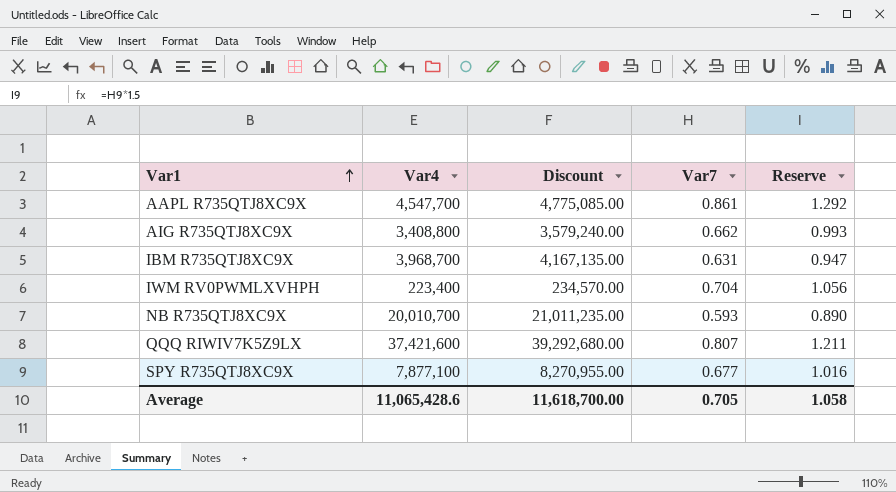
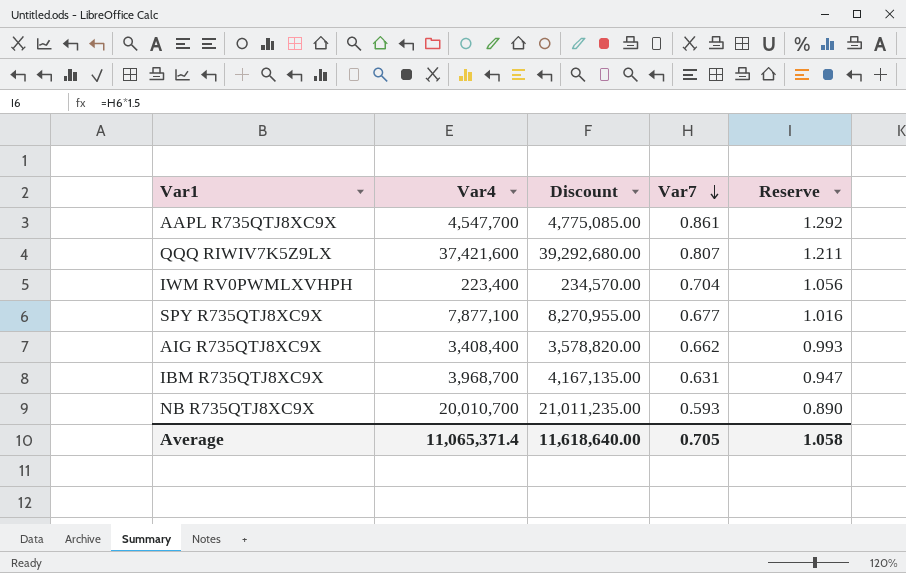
row order: Var1 ascending -> Var7 descending
AIG R735QTJ8XC9X | Var4: 3,408,800 -> 3,408,400
AIG R735QTJ8XC9X | Discount: 3,579,240.00 -> 3,578,820.00
Average | Var4: 11,065,428.6 -> 11,065,371.4
Average | Discount: 11,618,700.00 -> 11,618,640.00

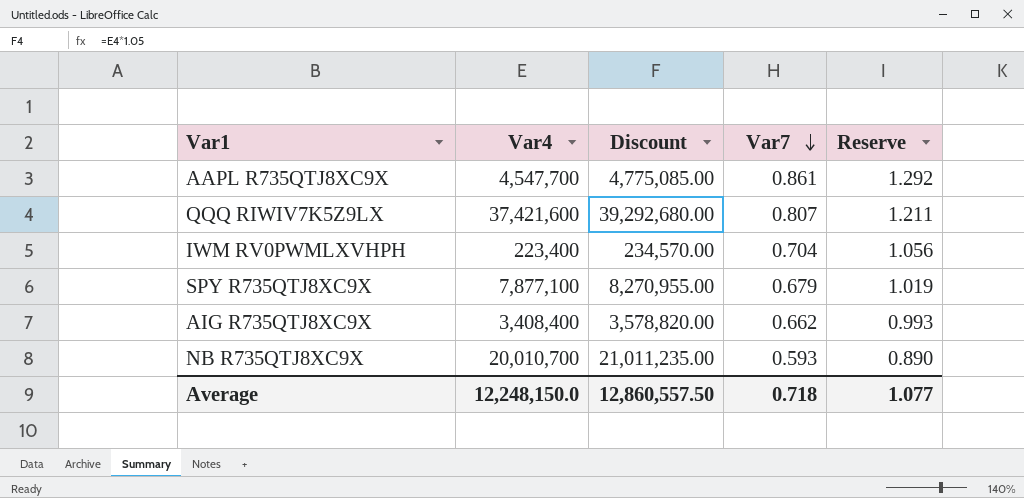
row IBM R735QTJ8XC9X: 3,968,700 | 4,167,135.00 | 0.631 | 0.947 -> none
SPY R735QTJ8XC9X | Var7: 0.677 -> 0.679
SPY R735QTJ8XC9X | Reserve: 1.016 -> 1.019
Average | Var4: 11,065,371.4 -> 12,248,150.0
Average | Discount: 11,618,640.00 -> 12,860,557.50
Average | Var7: 0.705 -> 0.718
Average | Reserve: 1.058 -> 1.077

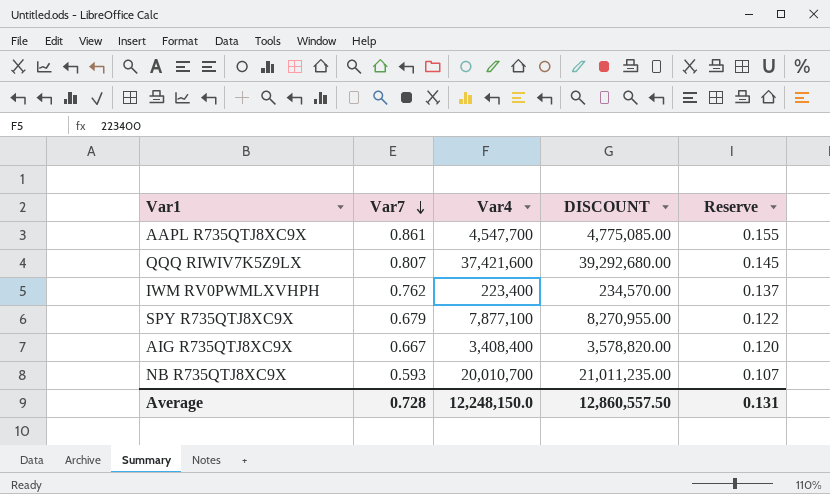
column Var7 | position: 4 -> 2
column name: Discount -> DISCOUNT
column Reserve | formula: [Var7] * 1.5 -> [Var7] * 0.18
IWM RV0PWMLXVHPH | Var7: 0.704 -> 0.762
AIG R735QTJ8XC9X | Var7: 0.662 -> 0.667
Average | Var7: 0.718 -> 0.728
Average | Reserve: 1.077 -> 0.131

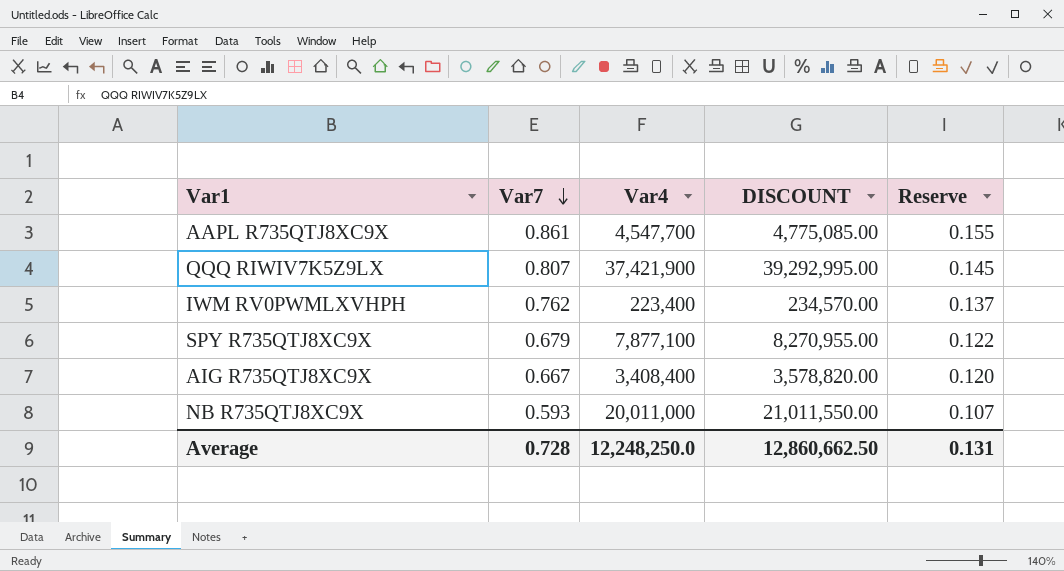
QQQ RIWIV7K5Z9LX | Var4: 37,421,600 -> 37,421,900
QQQ RIWIV7K5Z9LX | DISCOUNT: 39,292,680.00 -> 39,292,995.00
NB R735QTJ8XC9X | Var4: 20,010,700 -> 20,011,000
NB R735QTJ8XC9X | DISCOUNT: 21,011,235.00 -> 21,011,550.00
Average | Var4: 12,248,150.0 -> 12,248,250.0
Average | DISCOUNT: 12,860,557.50 -> 12,860,662.50

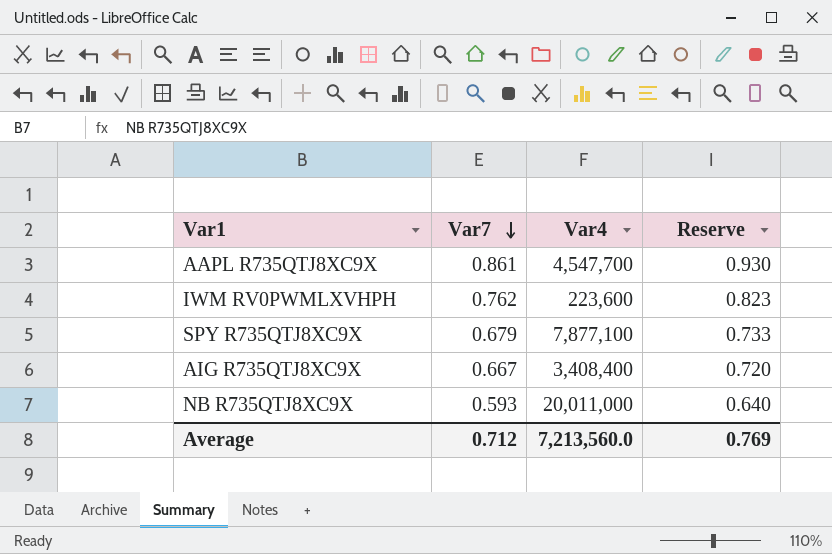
column DISCOUNT | formula: [Var4] * 1.05 -> none
column Reserve | formula: [Var7] * 0.18 -> [Var7] * 1.08
row QQQ RIWIV7K5Z9LX: 0.807 | 37,421,900 | 39,292,995.00 | 0.145 -> none
IWM RV0PWMLXVHPH | Var4: 223,400 -> 223,600
Average | Var7: 0.728 -> 0.712
Average | Var4: 12,248,250.0 -> 7,213,560.0
Average | Reserve: 0.131 -> 0.769

